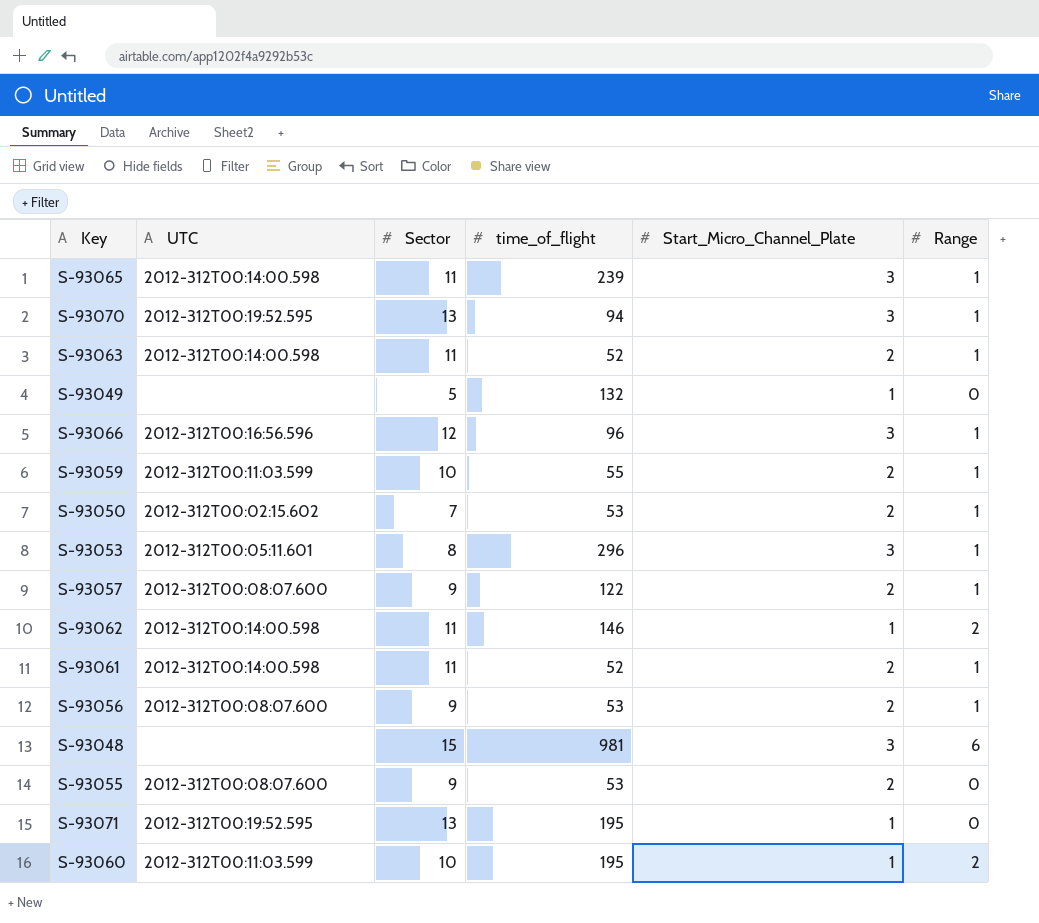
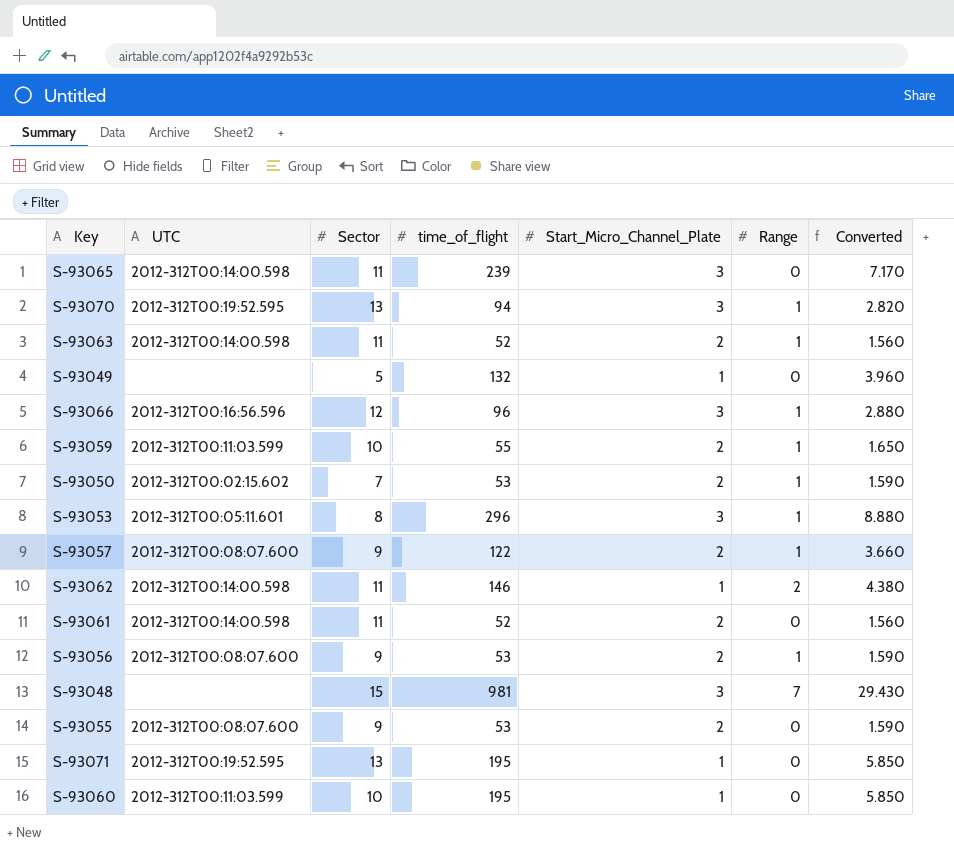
column Converted | formula: none -> [time_of_flight] * 0.03
S-93065 | Range: 1 -> 0
S-93061 | Range: 1 -> 0
S-93048 | Range: 6 -> 7
S-93060 | Range: 2 -> 0

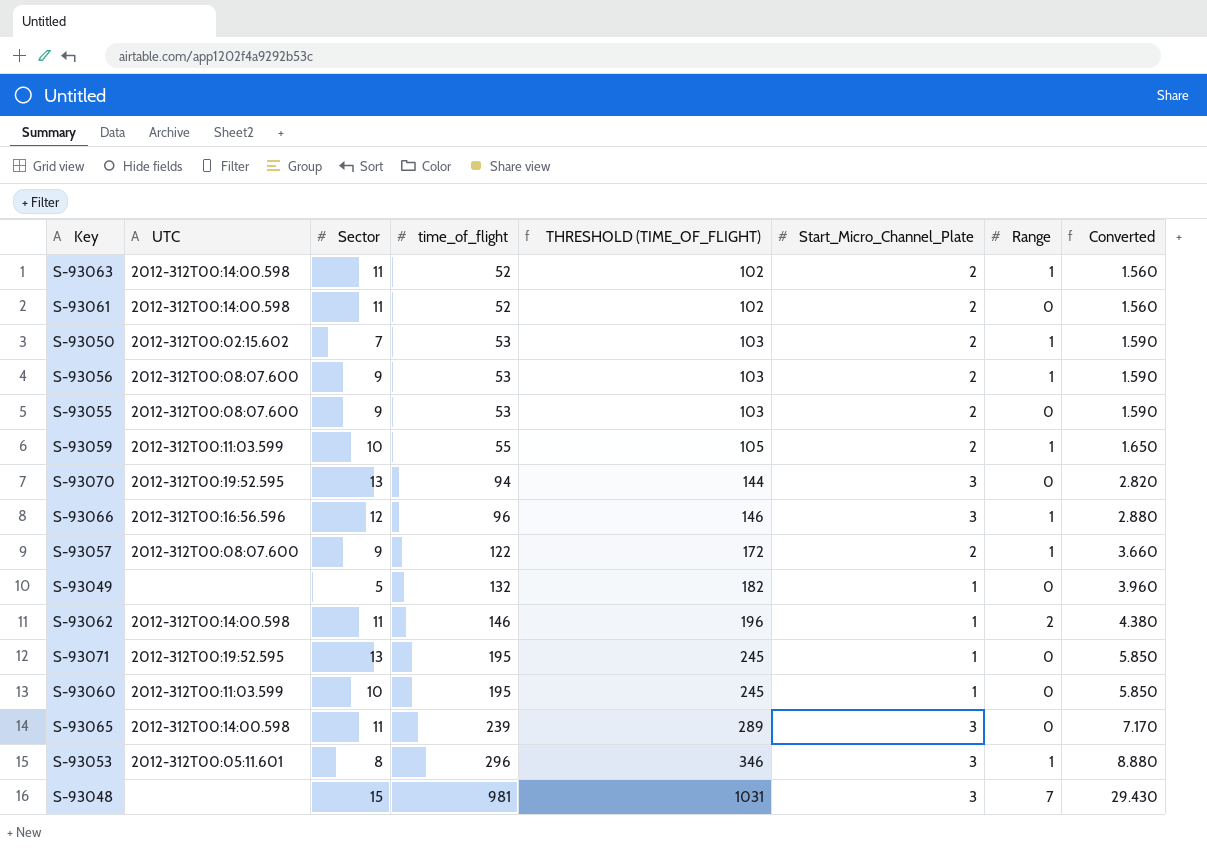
row order: none -> time_of_flight ascending
column THRESHOLD (TIME_OF_FLIGHT) | formula: none -> [time_of_flight] + 50
S-93070 | Range: 1 -> 0

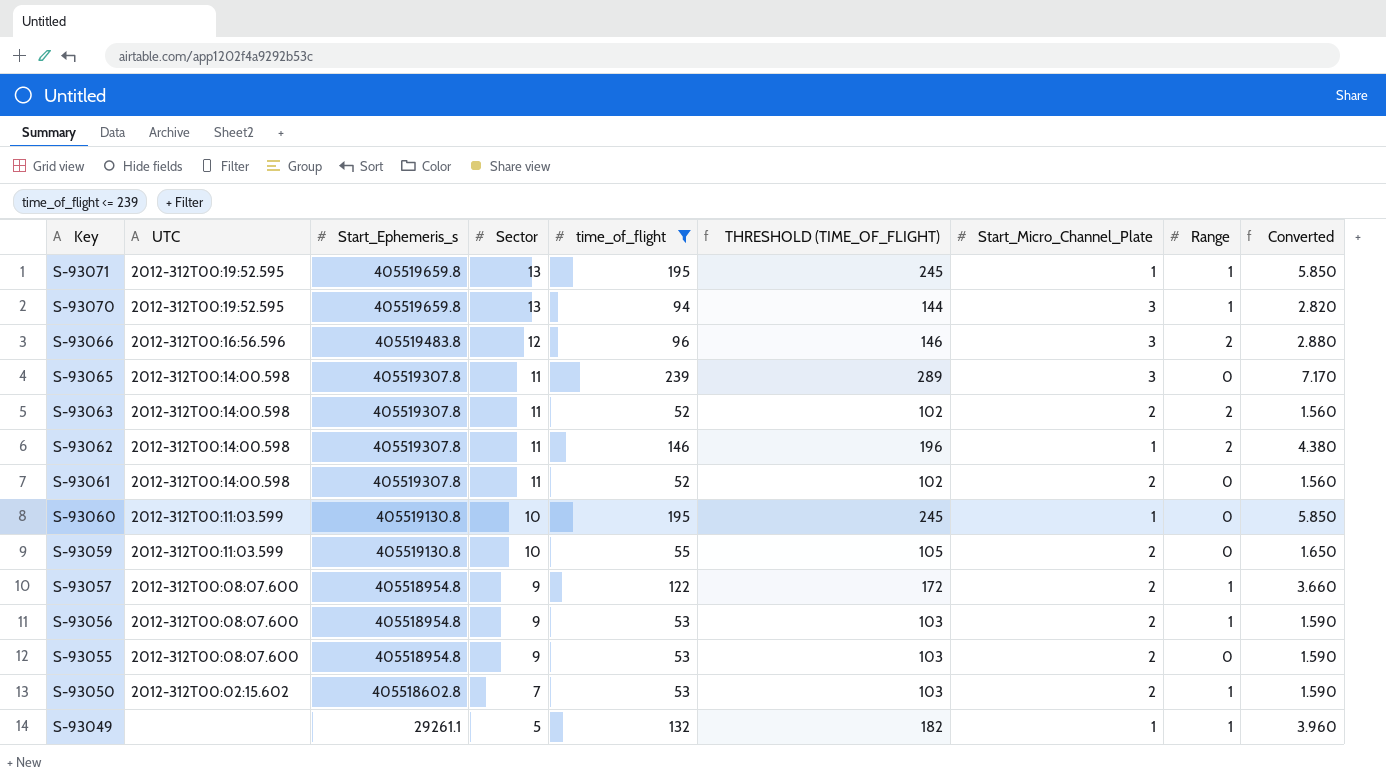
filter: none -> time_of_flight <= 239
row order: time_of_flight ascending -> Key descending
column Start_Ephemeris_s | position: none -> 3
S-93071 | Range: 0 -> 1
S-93070 | Range: 0 -> 1
S-93066 | Range: 1 -> 2
S-93063 | Range: 1 -> 2
S-93059 | Range: 1 -> 0
S-93049 | Range: 0 -> 1

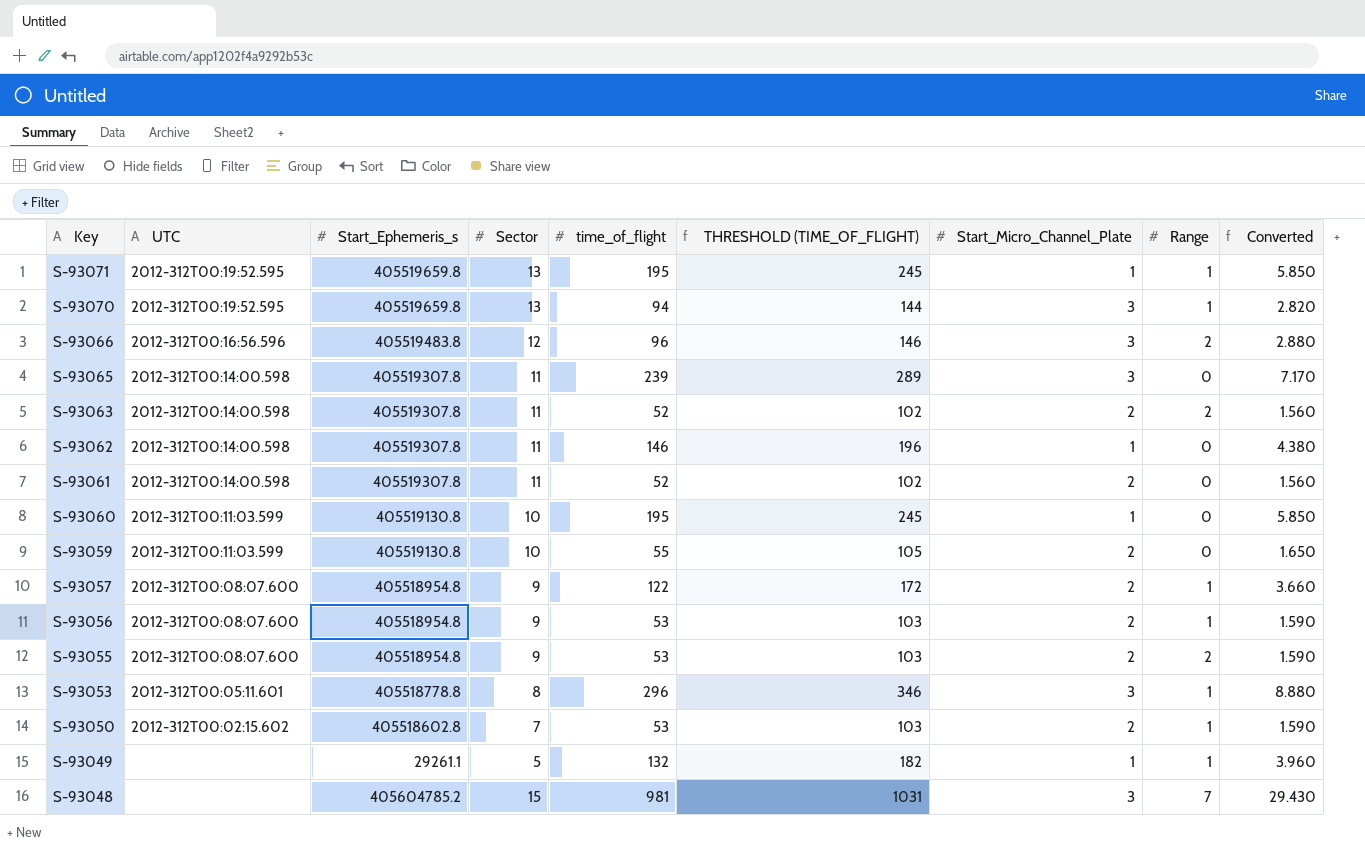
filter: time_of_flight <= 239 -> none
S-93062 | Range: 2 -> 0
S-93055 | Range: 0 -> 2

